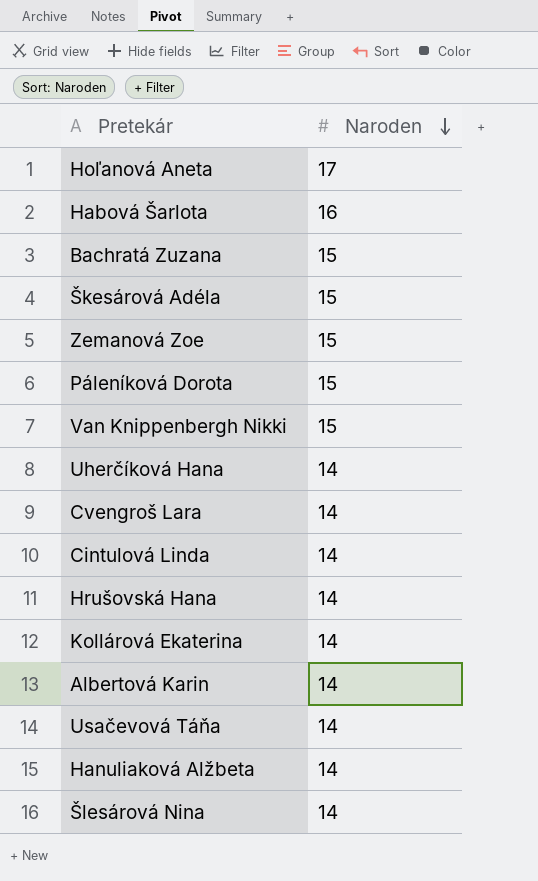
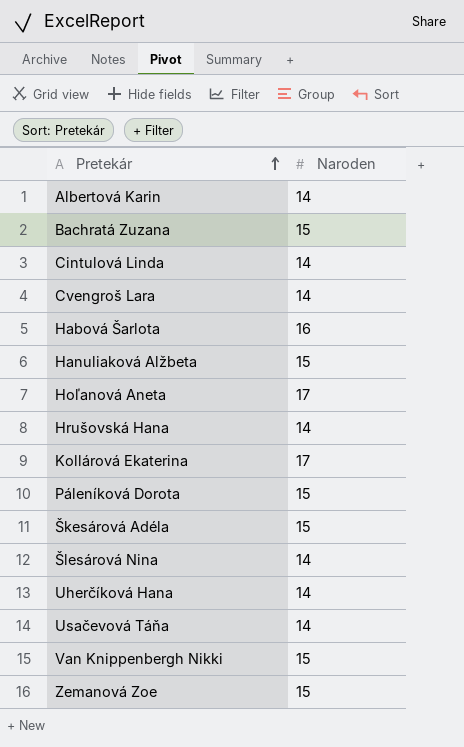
row order: Naroden descending -> Pretekár ascending
Hanuliaková Alžbeta | Naroden: 14 -> 15
Kollárová Ekaterina | Naroden: 14 -> 17

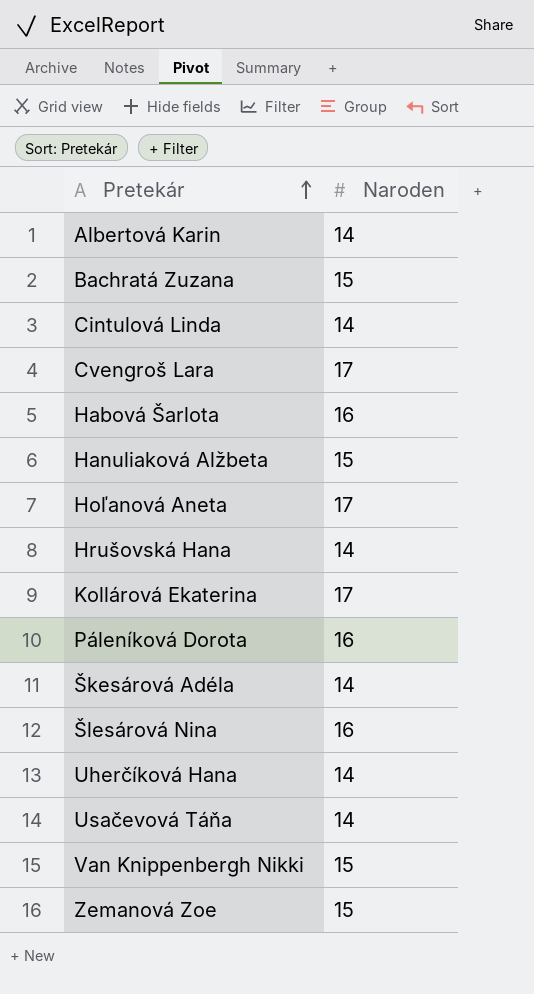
Cvengroš Lara | Naroden: 14 -> 17
Páleníková Dorota | Naroden: 15 -> 16
Škesárová Adéla | Naroden: 15 -> 14
Šlesárová Nina | Naroden: 14 -> 16

